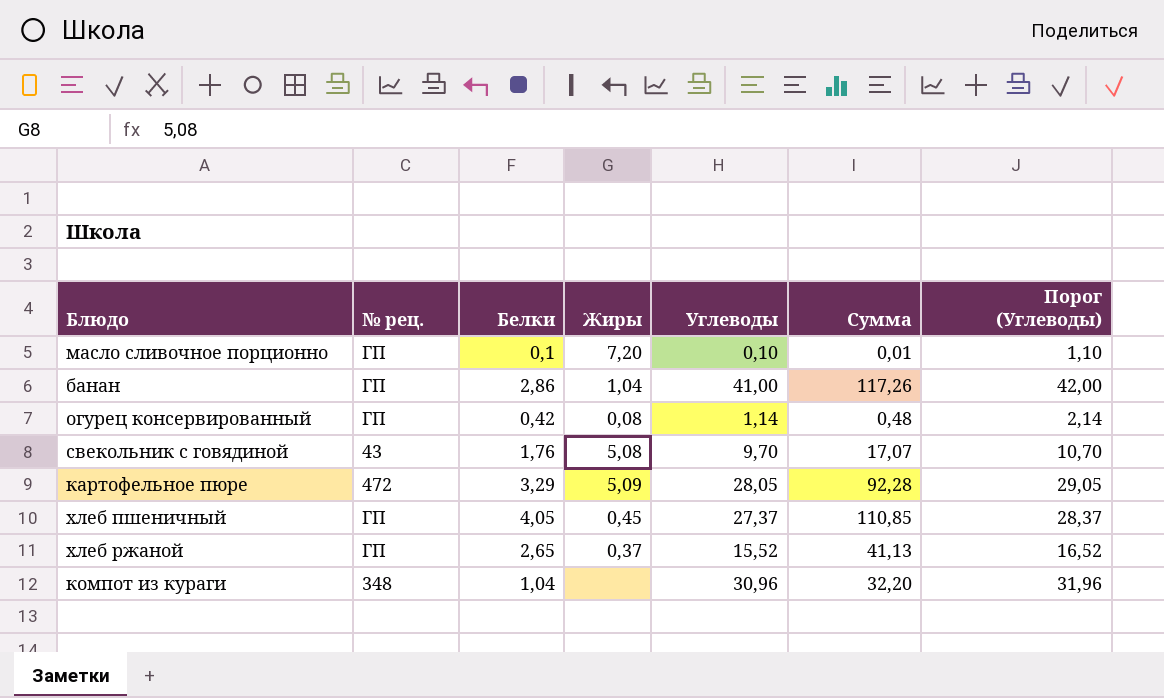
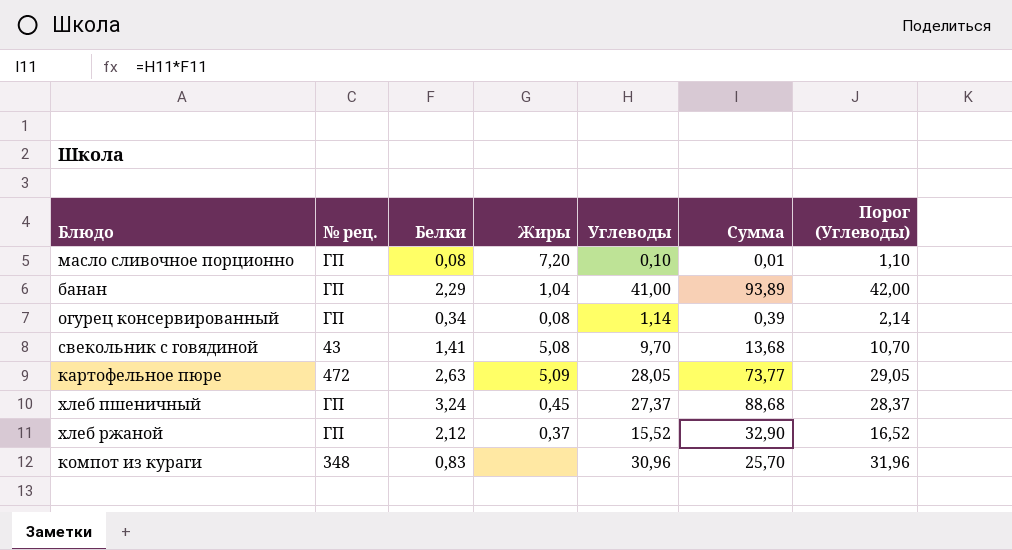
масло сливочное порционно | Белки: 0,1 -> 0,08
банан | Белки: 2,86 -> 2,29
банан | Сумма: 117,26 -> 93,89
огурец консервированный | Белки: 0,42 -> 0,34
огурец консервированный | Сумма: 0,48 -> 0,39
свекольник с говядиной | Белки: 1,76 -> 1,41
свекольник с говядиной | Сумма: 17,07 -> 13,68
картофельное пюре | Белки: 3,29 -> 2,63
картофельное пюре | Сумма: 92,28 -> 73,77
хлеб пшеничный | Белки: 4,05 -> 3,24
хлеб пшеничный | Сумма: 110,85 -> 88,68
хлеб ржаной | Белки: 2,65 -> 2,12
хлеб ржаной | Сумма: 41,13 -> 32,90
компот из кураги | Белки: 1,04 -> 0,83
компот из кураги | Сумма: 32,20 -> 25,70

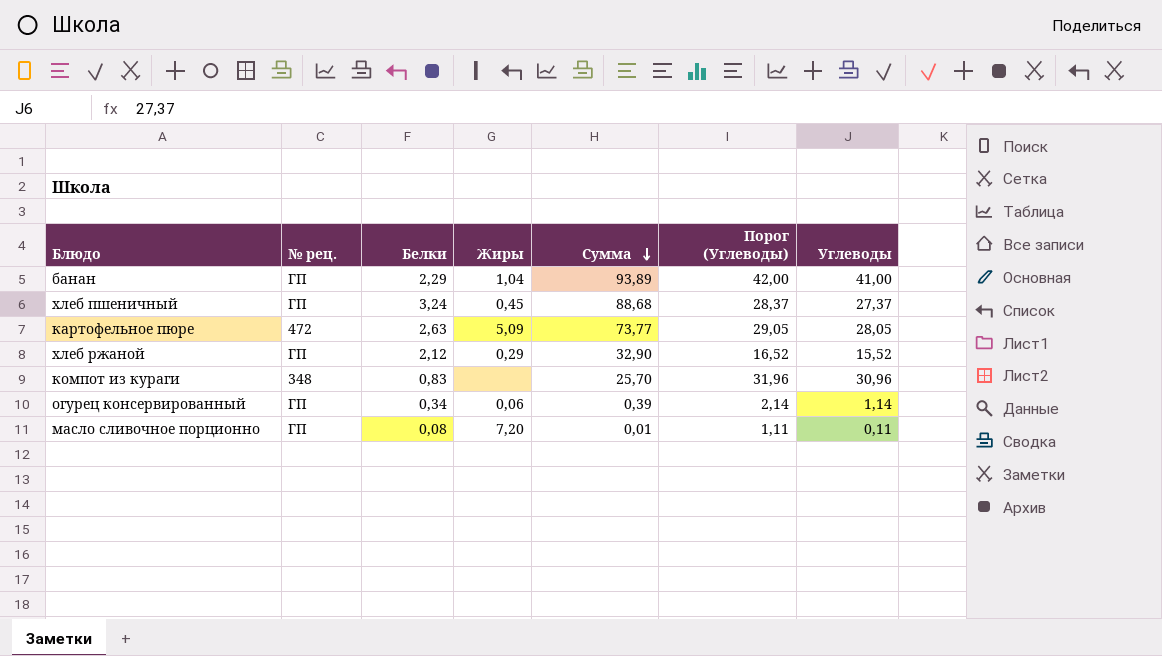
row order: none -> Сумма descending
column Углеводы | position: 5 -> 7
row свекольник с говядиной: 43 | 1,41 | 5,08 | 9,70 | 13,68 | 10,70 -> none
хлеб ржаной | Жиры: 0,37 -> 0,29
огурец консервированный | Жиры: 0,08 -> 0,06
масло сливочное порционно | Порог (Углеводы): 1,10 -> 1,11
масло сливочное порционно | Углеводы: 0,10 -> 0,11

